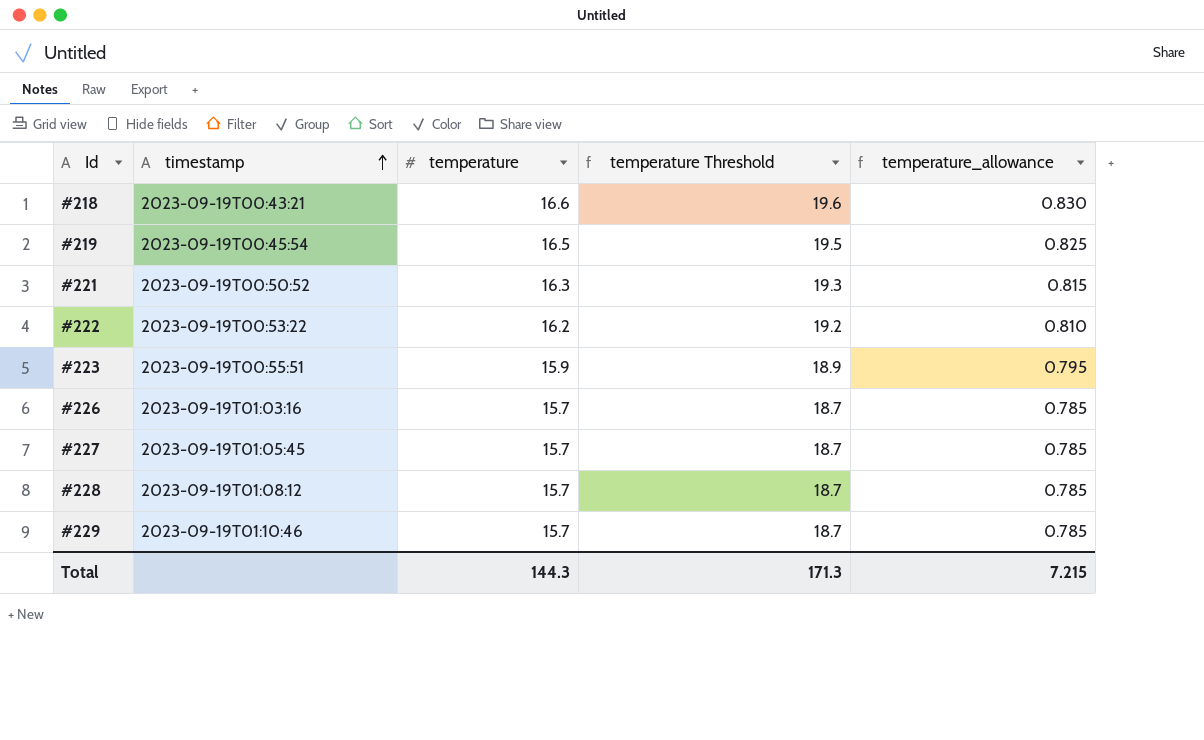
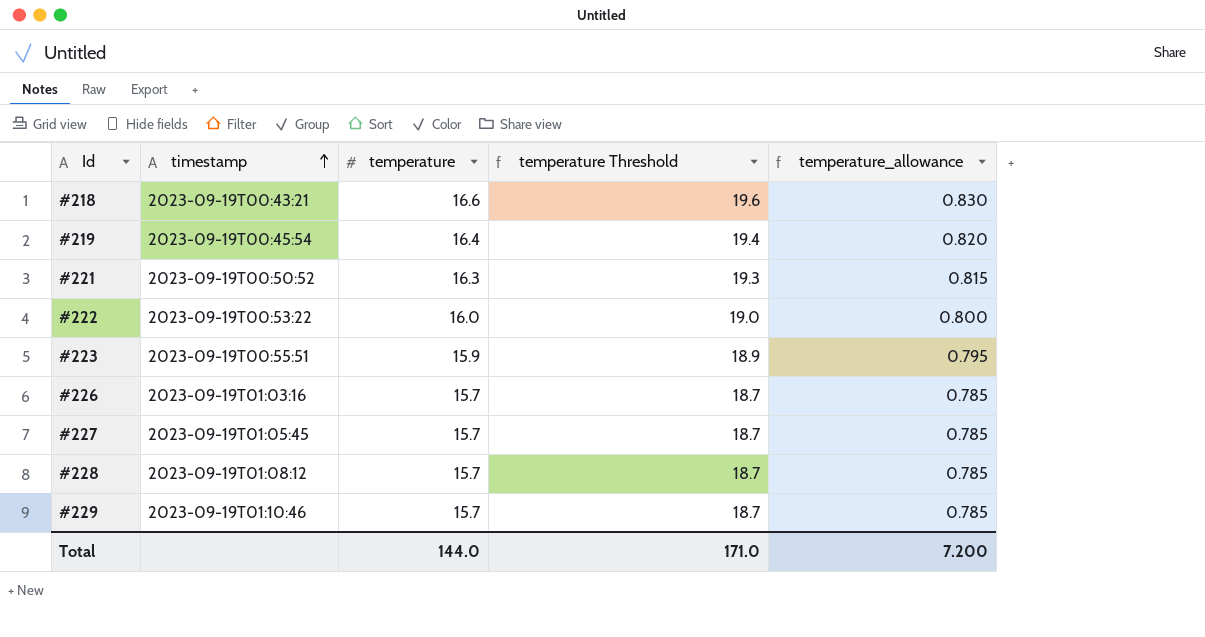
#219 | temperature: 16.5 -> 16.4
#219 | temperature Threshold: 19.5 -> 19.4
#219 | temperature_allowance: 0.825 -> 0.820
#222 | temperature: 16.2 -> 16.0
#222 | temperature Threshold: 19.2 -> 19.0
#222 | temperature_allowance: 0.810 -> 0.800
Total | temperature: 144.3 -> 144.0
Total | temperature Threshold: 171.3 -> 171.0
Total | temperature_allowance: 7.215 -> 7.200

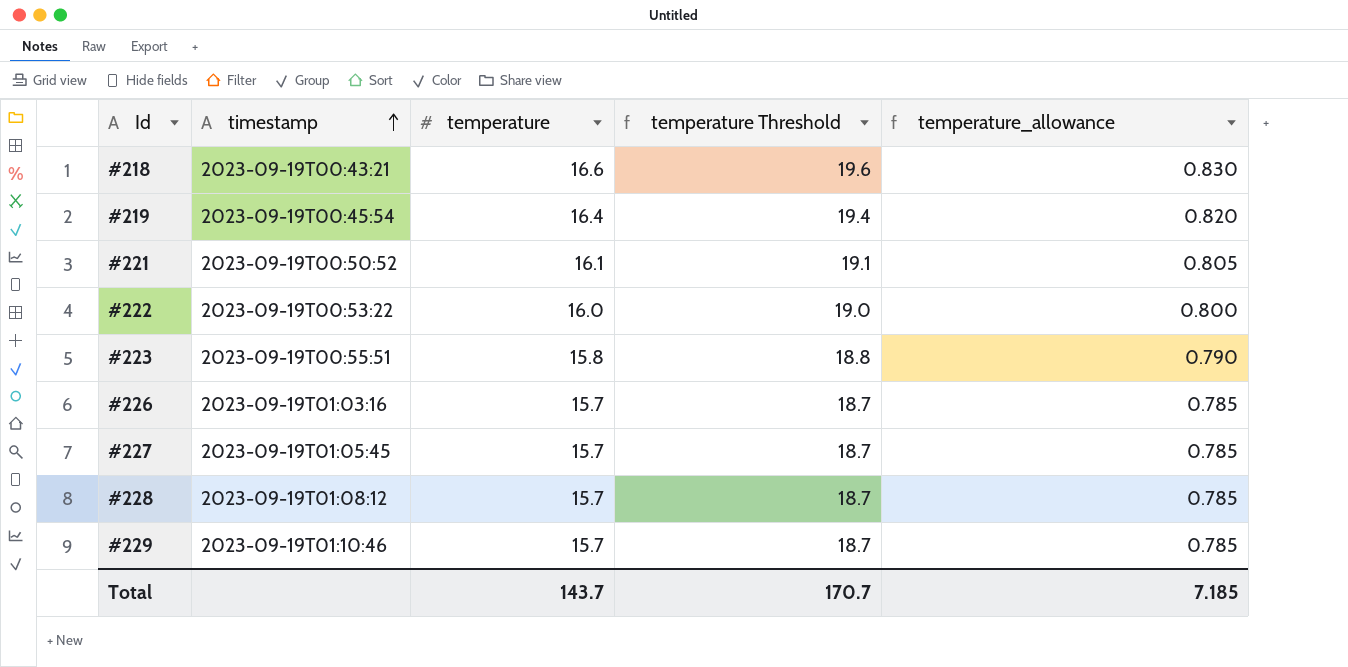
#221 | temperature: 16.3 -> 16.1
#221 | temperature Threshold: 19.3 -> 19.1
#221 | temperature_allowance: 0.815 -> 0.805
#223 | temperature: 15.9 -> 15.8
#223 | temperature Threshold: 18.9 -> 18.8
#223 | temperature_allowance: 0.795 -> 0.790
Total | temperature: 144.0 -> 143.7
Total | temperature Threshold: 171.0 -> 170.7
Total | temperature_allowance: 7.200 -> 7.185

